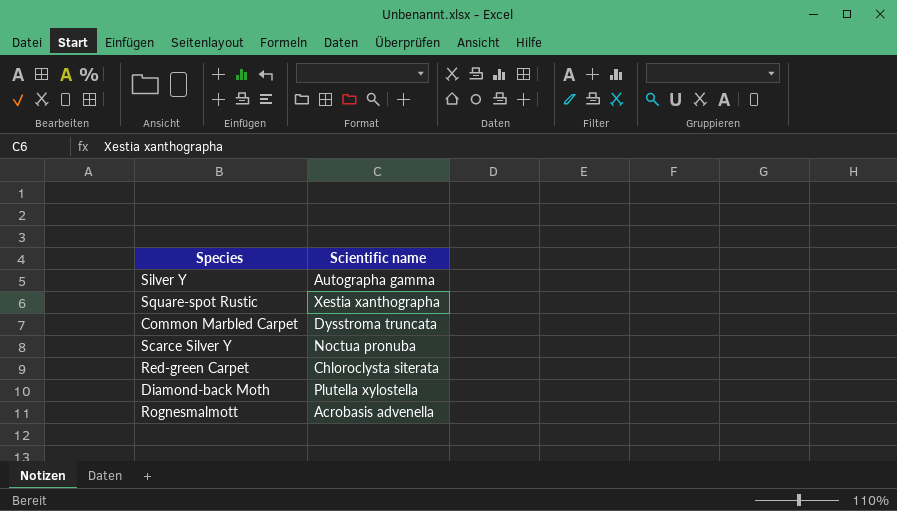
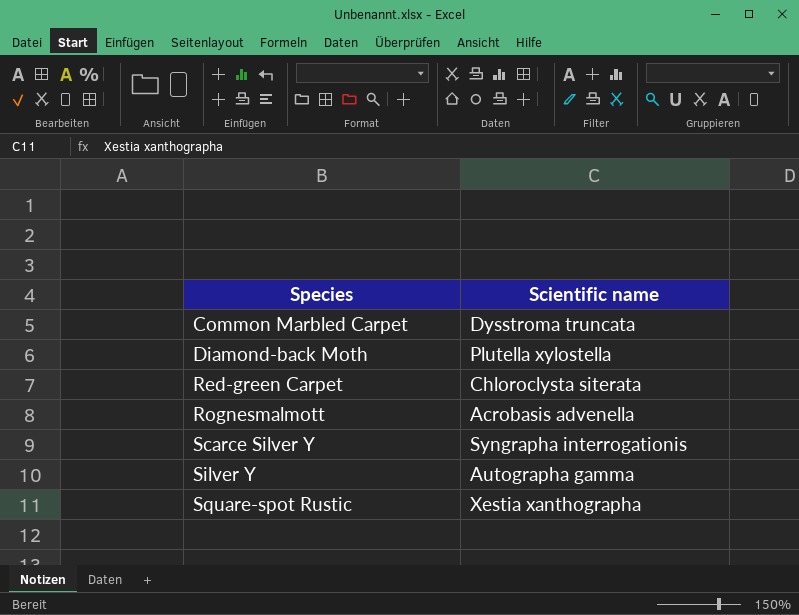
row order: none -> Species ascending
Scarce Silver Y | Scientific name: Noctua pronuba -> Syngrapha interrogationis

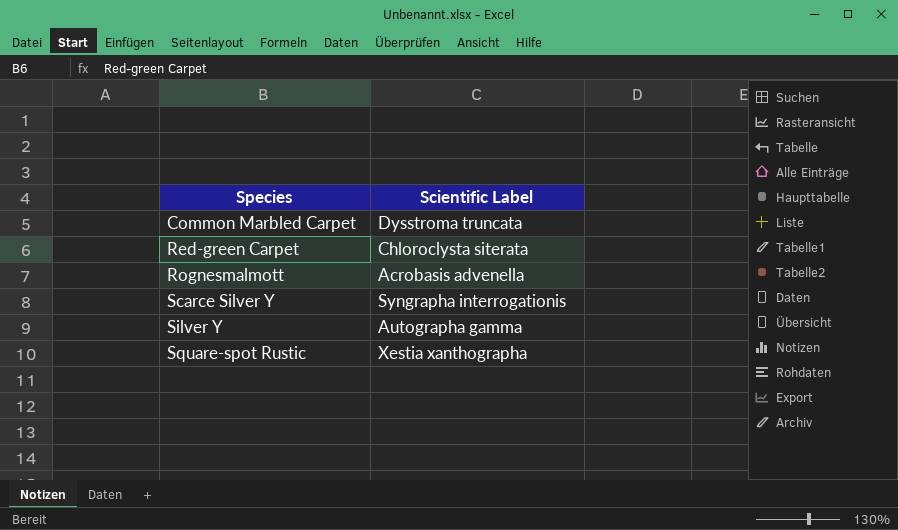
column name: Scientific name -> Scientific Label
row Diamond-back Moth: Plutella xylostella -> none

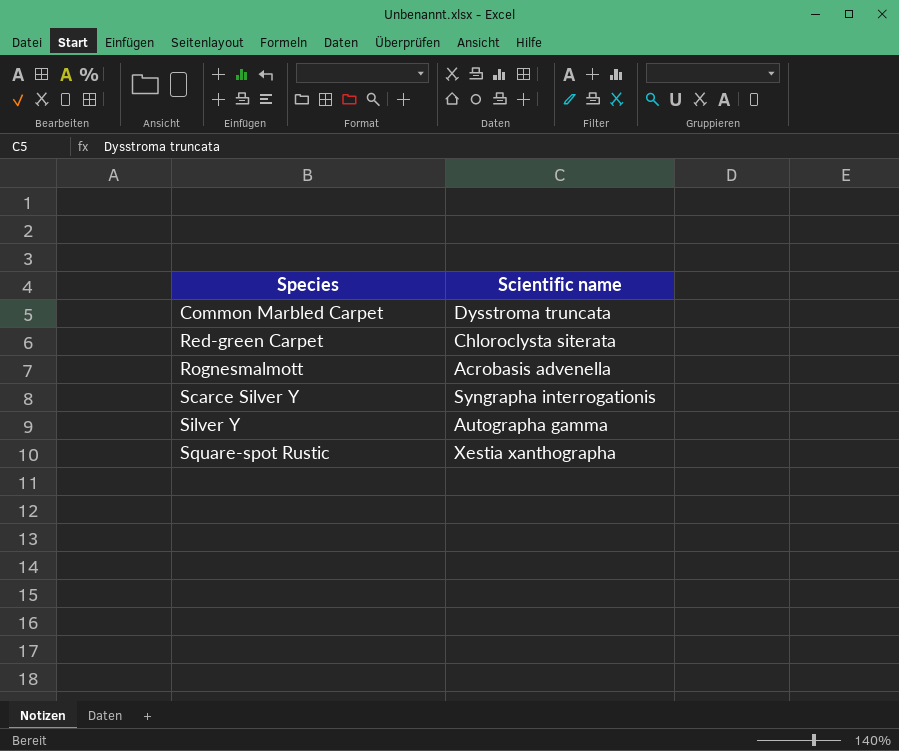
column name: Scientific Label -> Scientific name

